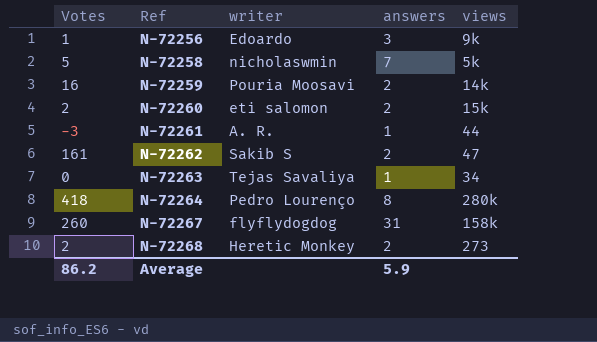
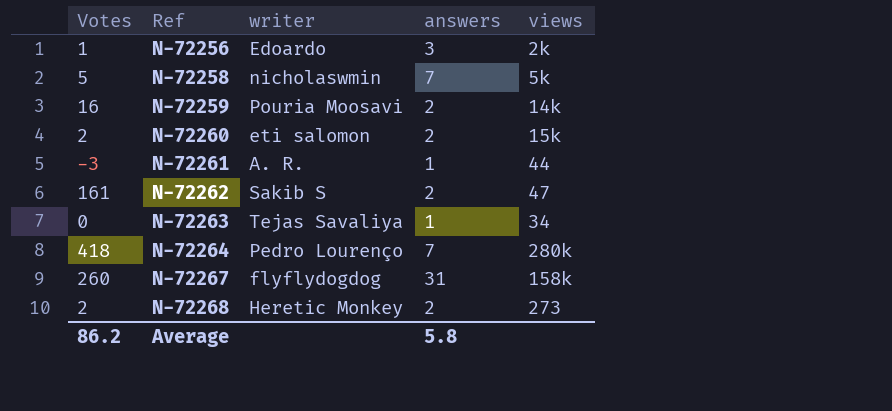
N-72256 | views: 9k -> 2k
N-72264 | answers: 8 -> 7
Average | answers: 5.9 -> 5.8

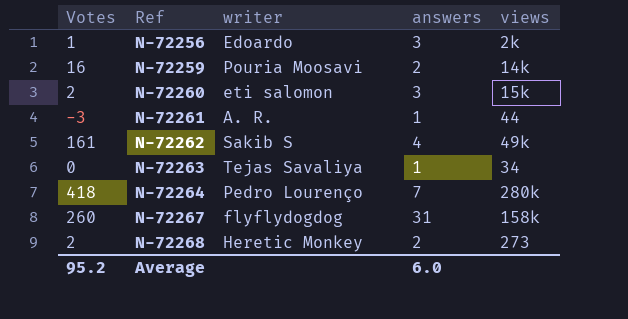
row N-72258: 5 | nicholaswmin | 7 | 5k -> none
N-72260 | answers: 2 -> 3
N-72262 | answers: 2 -> 4
N-72262 | views: 47 -> 49k
Average | Votes: 86.2 -> 95.2
Average | answers: 5.8 -> 6.0

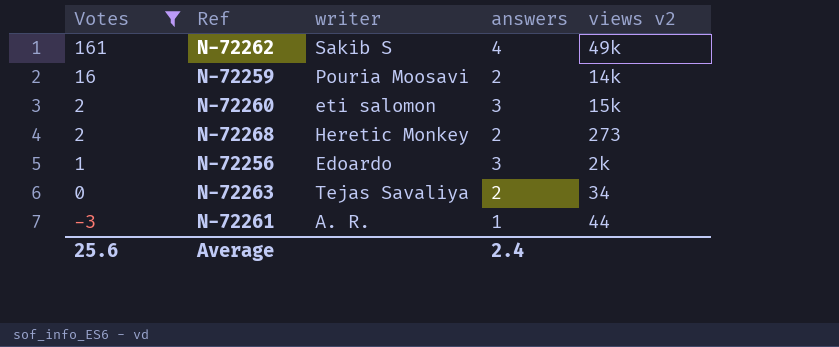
filter: none -> Votes <= 161
row order: Ref ascending -> Votes descending
column name: views -> views v2
N-72263 | answers: 1 -> 2
Average | Votes: 95.2 -> 25.6
Average | answers: 6.0 -> 2.4

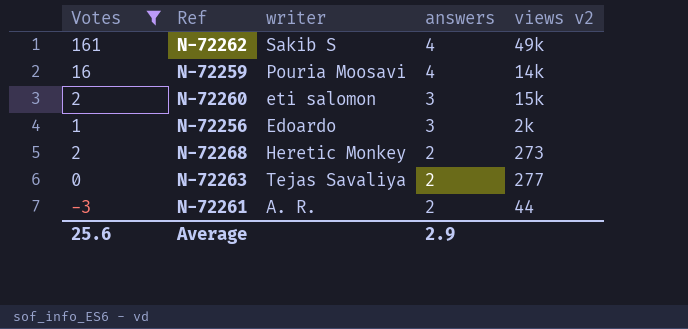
row order: Votes descending -> answers descending
N-72259 | answers: 2 -> 4
N-72263 | views v2: 34 -> 277
N-72261 | answers: 1 -> 2
Average | answers: 2.4 -> 2.9

